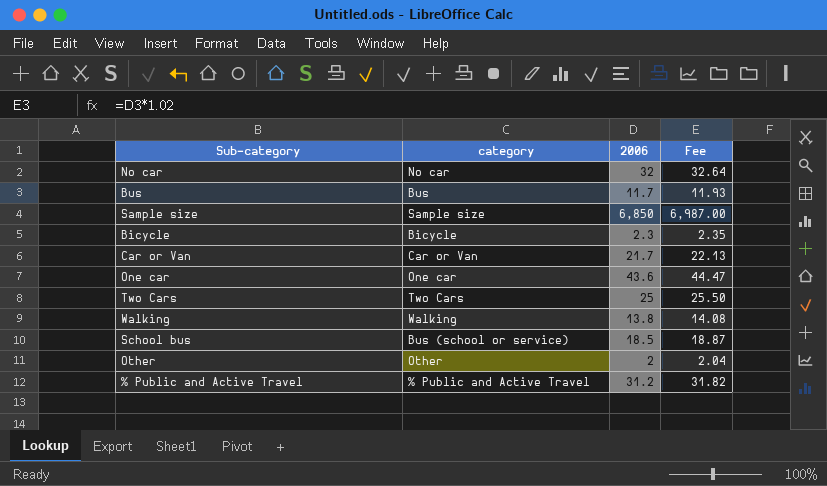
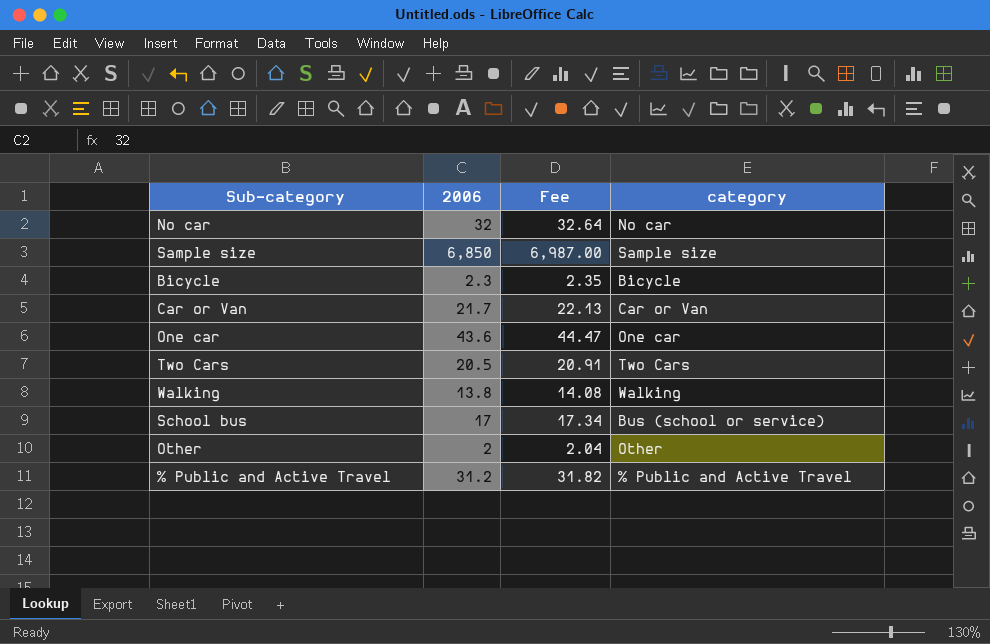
column category | position: 2 -> 4
row Bus: Bus | 11.7 | 11.93 -> none
Two Cars | 2006: 25 -> 20.5
Two Cars | Fee: 25.50 -> 20.91
School bus | 2006: 18.5 -> 17
School bus | Fee: 18.87 -> 17.34

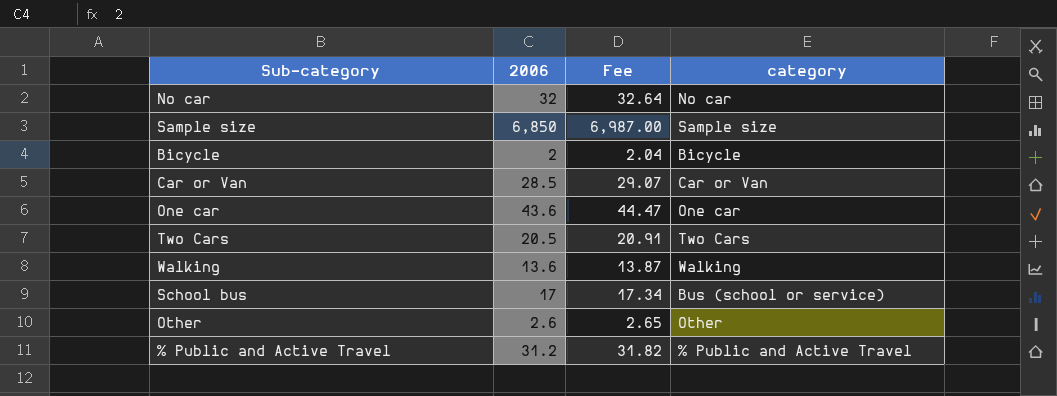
Bicycle | 2006: 2.3 -> 2
Bicycle | Fee: 2.35 -> 2.04
Car or Van | 2006: 21.7 -> 28.5
Car or Van | Fee: 22.13 -> 29.07
Walking | 2006: 13.8 -> 13.6
Walking | Fee: 14.08 -> 13.87
Other | 2006: 2 -> 2.6
Other | Fee: 2.04 -> 2.65

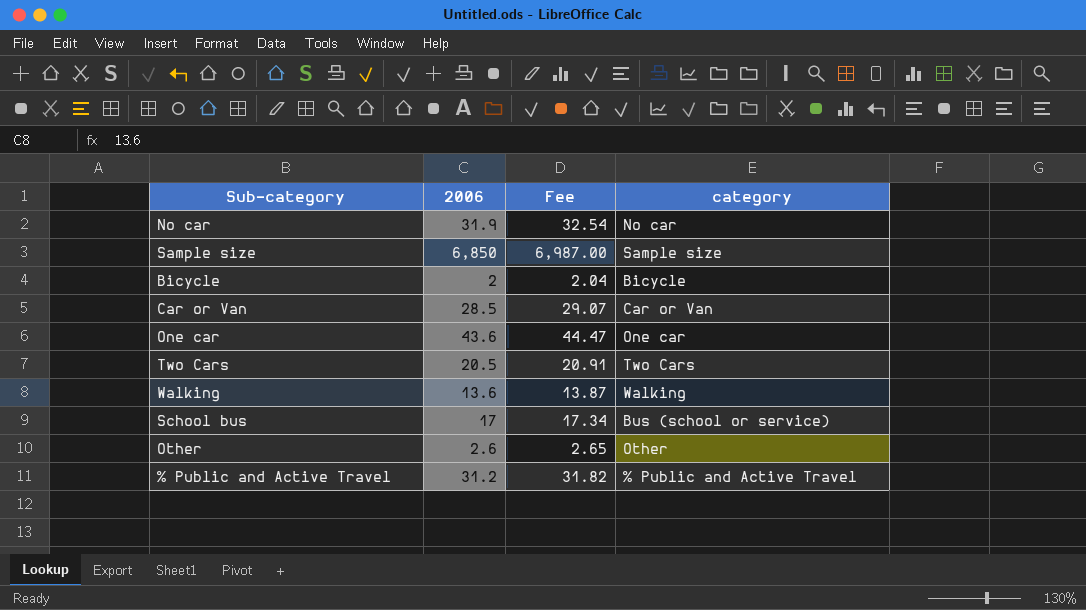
No car | 2006: 32 -> 31.9
No car | Fee: 32.64 -> 32.54

